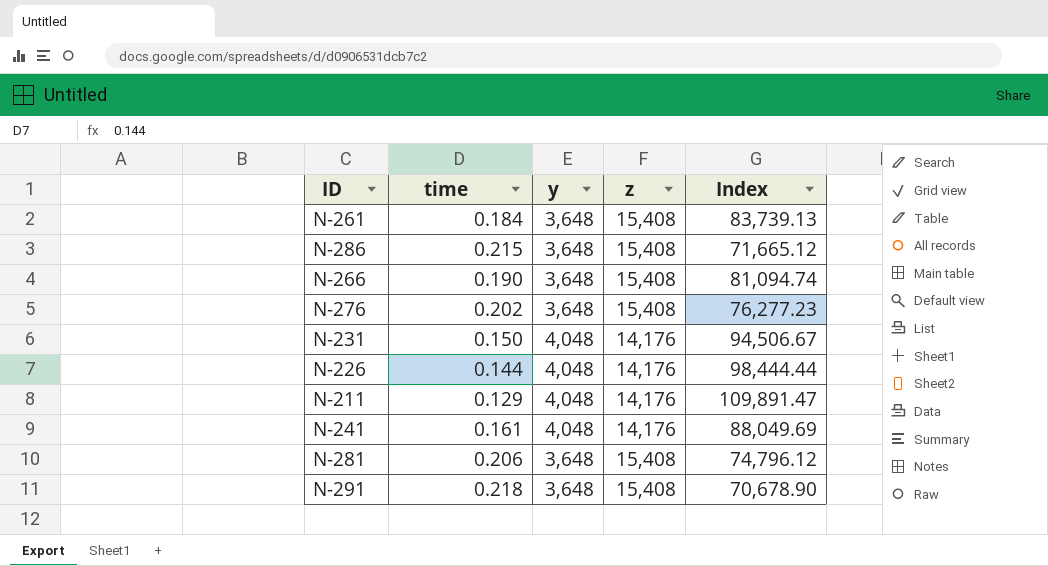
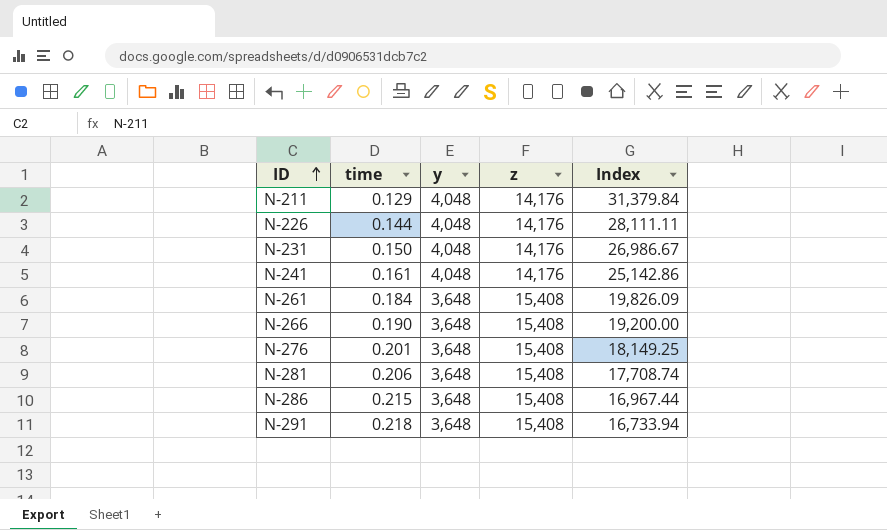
row order: none -> ID ascending
column Index | formula: [z] / [time] -> [y] / [time]
N-276 | time: 0.202 -> 0.201

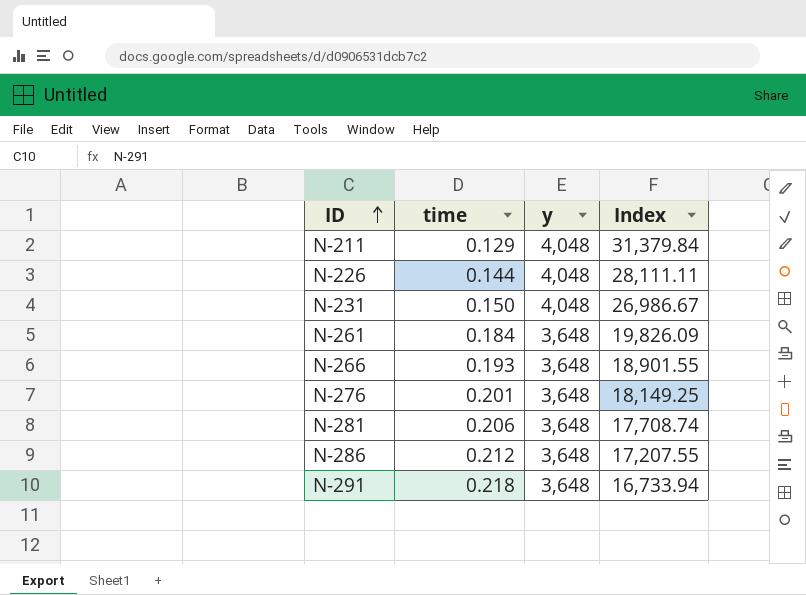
column z | position: 4 -> none
row N-241: 0.161 | 4,048 | 14,176 | 25,142.86 -> none
N-266 | time: 0.190 -> 0.193
N-266 | Index: 19,200.00 -> 18,901.55
N-286 | time: 0.215 -> 0.212
N-286 | Index: 16,967.44 -> 17,207.55

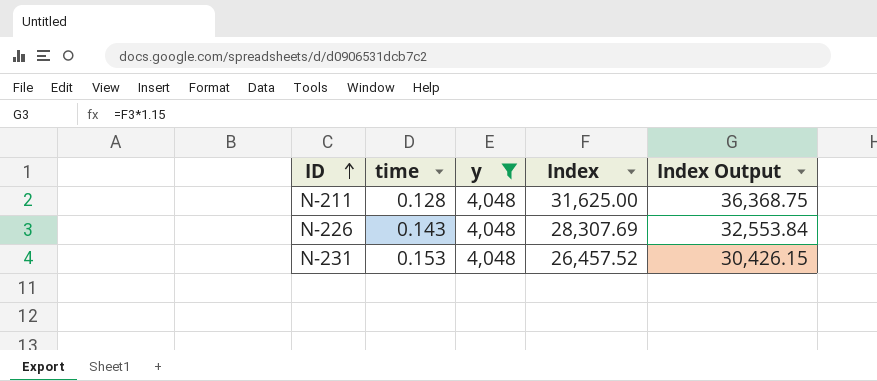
filter: none -> y = 4,048
column Index Output | formula: none -> [Index] * 1.15
N-211 | time: 0.129 -> 0.128
N-211 | Index: 31,379.84 -> 31,625.00
N-226 | time: 0.144 -> 0.143
N-226 | Index: 28,111.11 -> 28,307.69
N-231 | time: 0.150 -> 0.153
N-231 | Index: 26,986.67 -> 26,457.52

